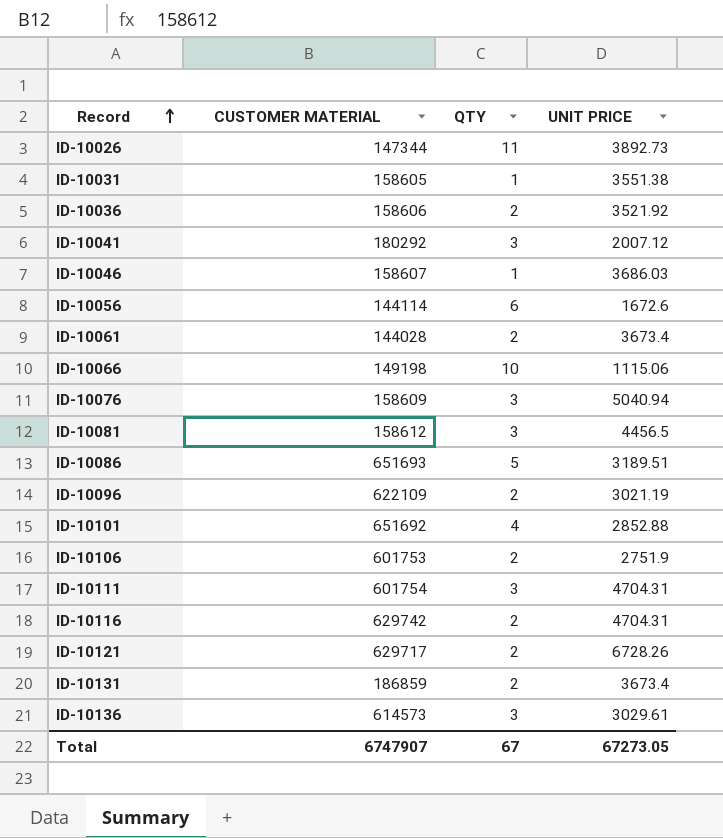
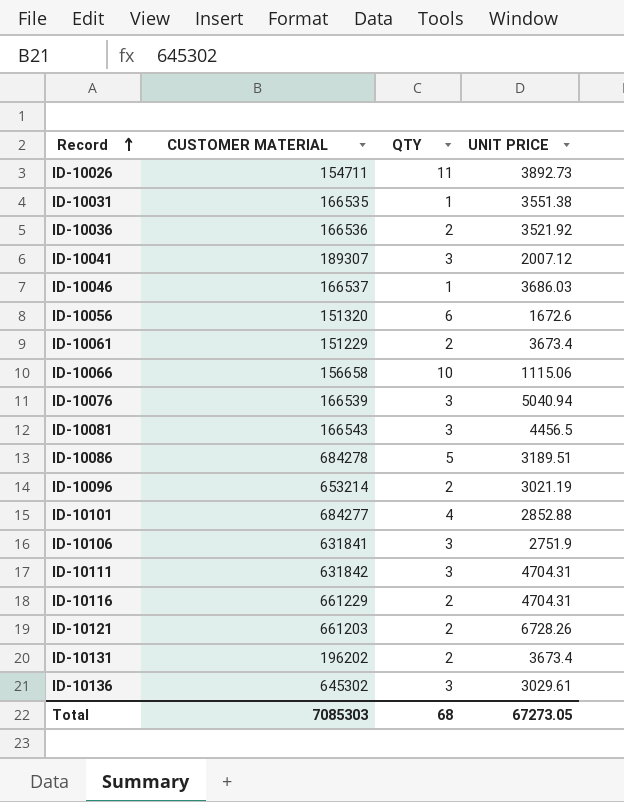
ID-10026 | CUSTOMER MATERIAL: 147344 -> 154711
ID-10031 | CUSTOMER MATERIAL: 158605 -> 166535
ID-10036 | CUSTOMER MATERIAL: 158606 -> 166536
ID-10041 | CUSTOMER MATERIAL: 180292 -> 189307
ID-10046 | CUSTOMER MATERIAL: 158607 -> 166537
ID-10056 | CUSTOMER MATERIAL: 144114 -> 151320
ID-10061 | CUSTOMER MATERIAL: 144028 -> 151229
ID-10066 | CUSTOMER MATERIAL: 149198 -> 156658
ID-10076 | CUSTOMER MATERIAL: 158609 -> 166539
ID-10081 | CUSTOMER MATERIAL: 158612 -> 166543
ID-10086 | CUSTOMER MATERIAL: 651693 -> 684278
ID-10096 | CUSTOMER MATERIAL: 622109 -> 653214
ID-10101 | CUSTOMER MATERIAL: 651692 -> 684277
ID-10106 | CUSTOMER MATERIAL: 601753 -> 631841
ID-10106 | QTY: 2 -> 3
ID-10111 | CUSTOMER MATERIAL: 601754 -> 631842
ID-10116 | CUSTOMER MATERIAL: 629742 -> 661229
ID-10121 | CUSTOMER MATERIAL: 629717 -> 661203
ID-10131 | CUSTOMER MATERIAL: 186859 -> 196202
ID-10136 | CUSTOMER MATERIAL: 614573 -> 645302
Total | CUSTOMER MATERIAL: 6747907 -> 7085303
Total | QTY: 67 -> 68

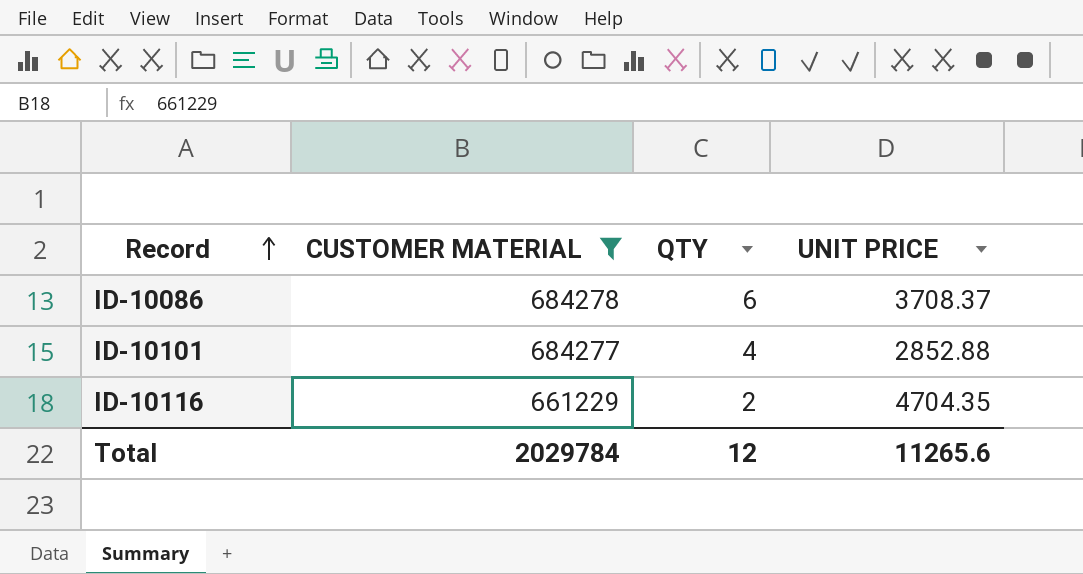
filter: none -> CUSTOMER MATERIAL >= 661229
ID-10086 | QTY: 5 -> 6
ID-10086 | UNIT PRICE: 3189.51 -> 3708.37
ID-10116 | UNIT PRICE: 4704.31 -> 4704.35
Total | CUSTOMER MATERIAL: 7085303 -> 2029784
Total | QTY: 68 -> 12
Total | UNIT PRICE: 67273.05 -> 11265.6

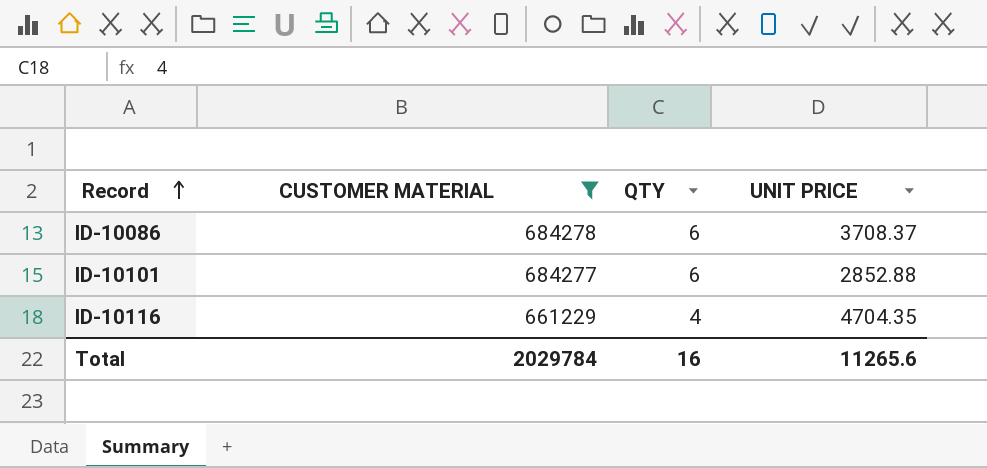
ID-10101 | QTY: 4 -> 6
ID-10116 | QTY: 2 -> 4
Total | QTY: 12 -> 16

